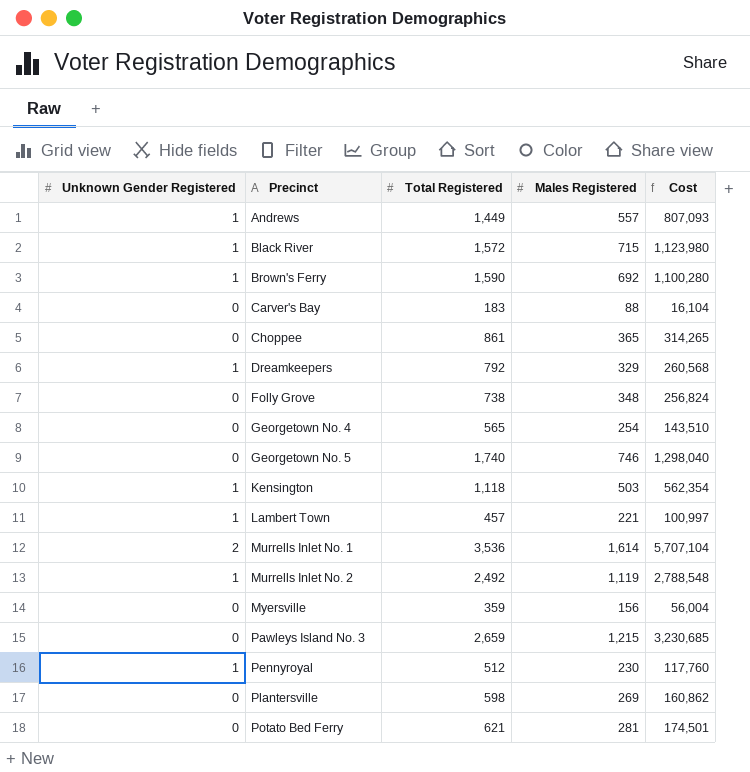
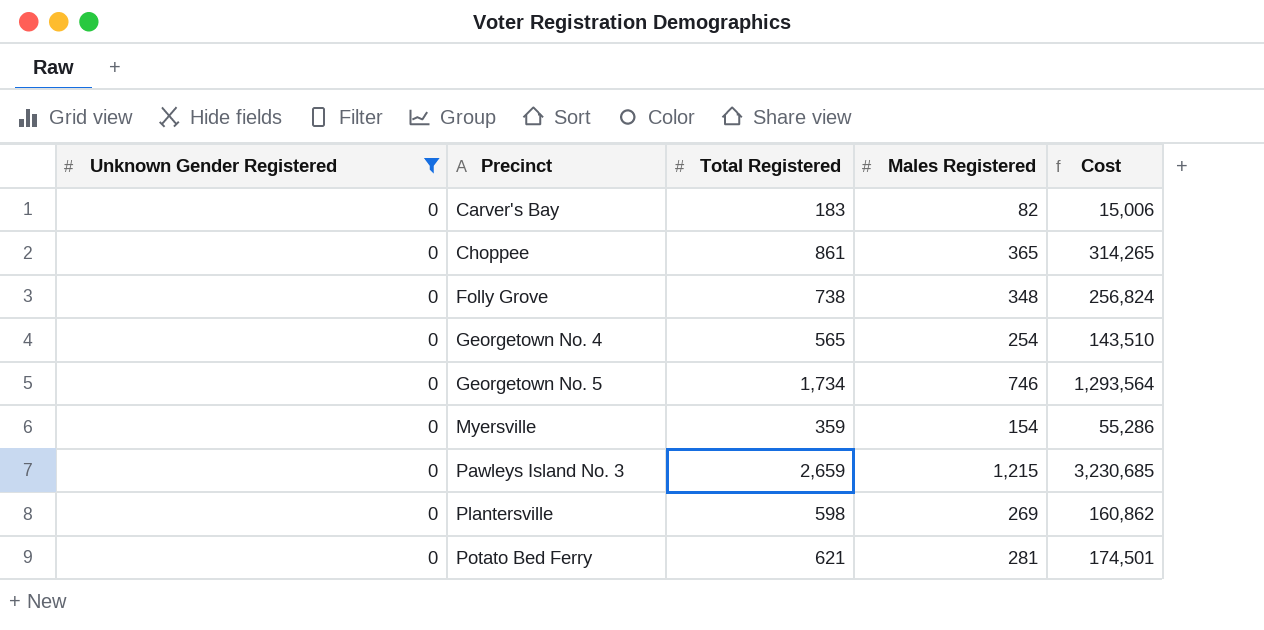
filter: none -> Unknown Gender Registered = 0
Carver's Bay | Males Registered: 88 -> 82
Carver's Bay | Cost: 16,104 -> 15,006
Georgetown No. 5 | Total Registered: 1,740 -> 1,734
Georgetown No. 5 | Cost: 1,298,040 -> 1,293,564
Myersville | Males Registered: 156 -> 154
Myersville | Cost: 56,004 -> 55,286

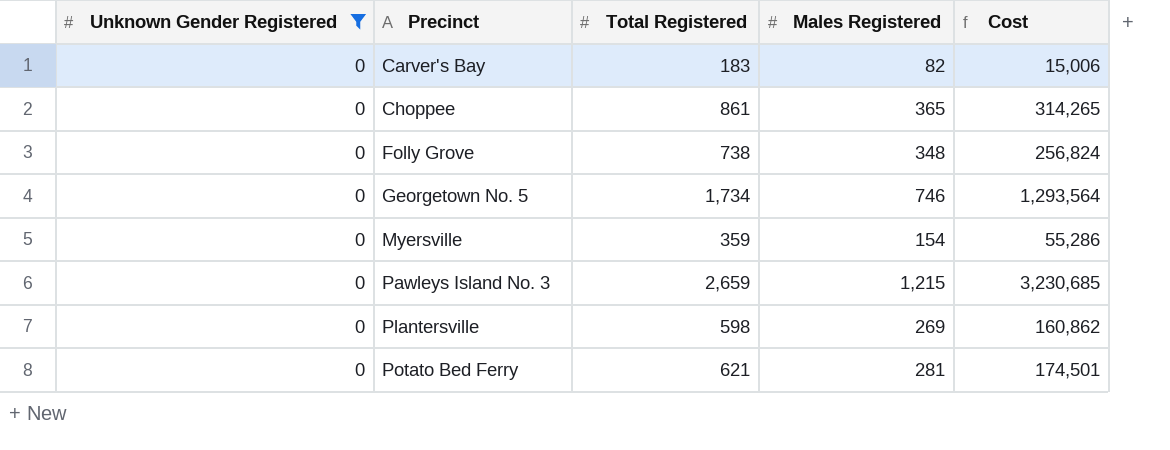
row Georgetown No. 4: 0 | 565 | 254 | 143,510 -> none

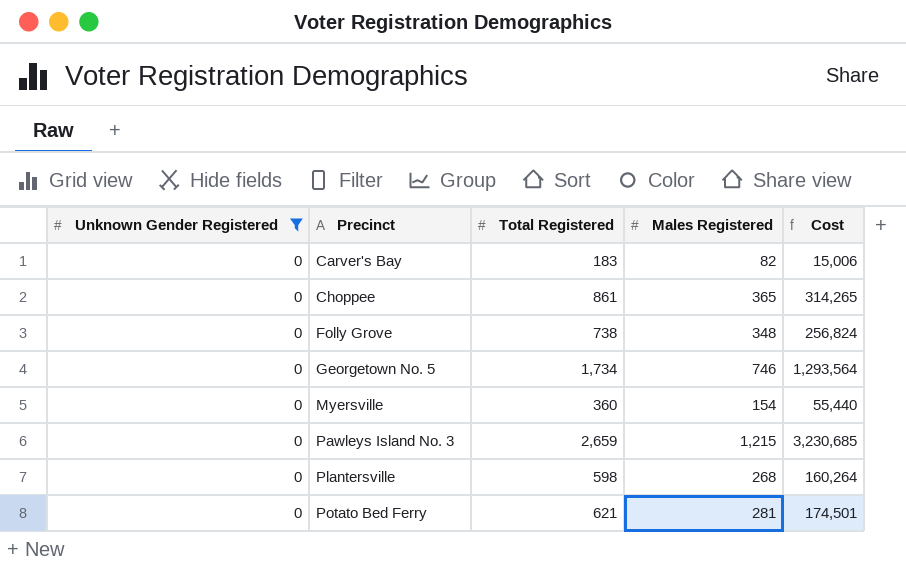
Myersville | Total Registered: 359 -> 360
Myersville | Cost: 55,286 -> 55,440
Plantersville | Males Registered: 269 -> 268
Plantersville | Cost: 160,862 -> 160,264

